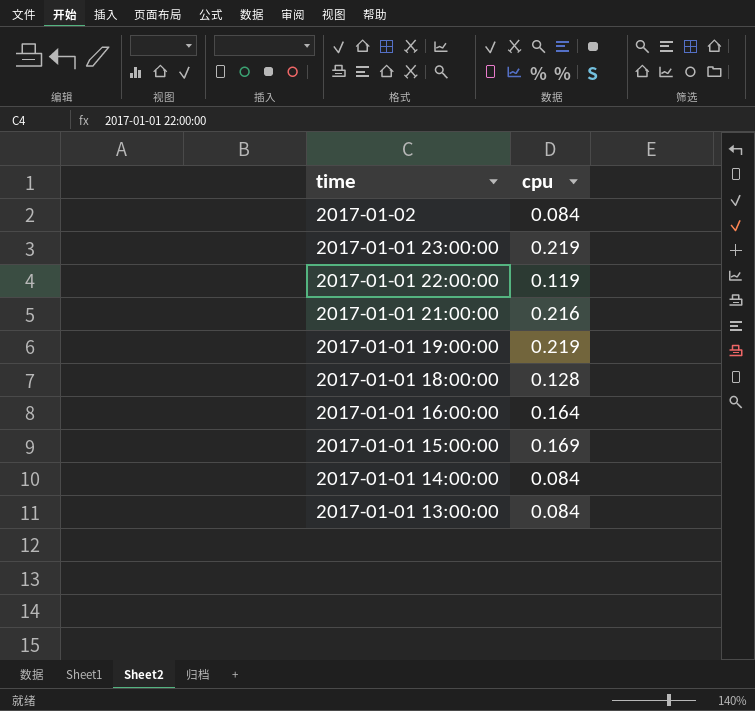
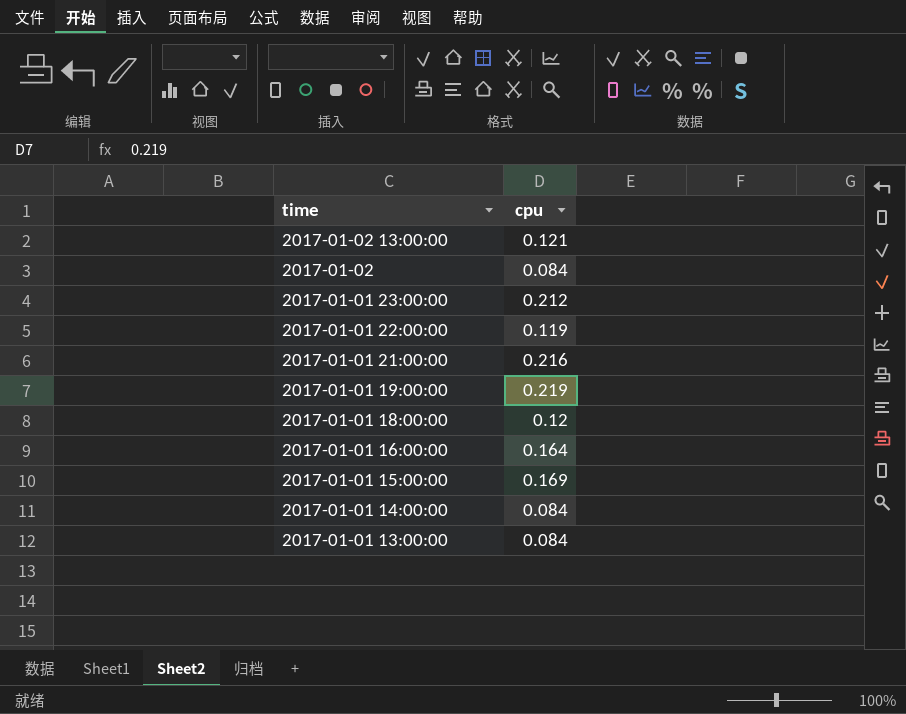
row 2017-01-02 13:00:00: none -> 0.121
2017-01-01 23:00:00 | cpu: 0.219 -> 0.212
2017-01-01 18:00:00 | cpu: 0.128 -> 0.12

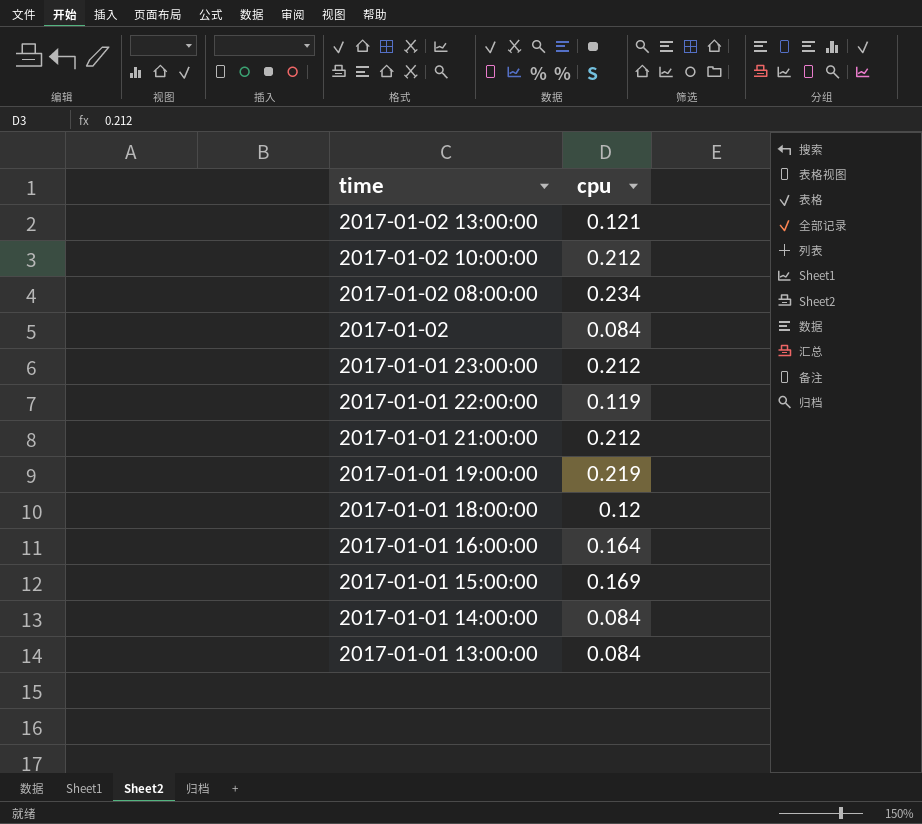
row 2017-01-02 10:00:00: none -> 0.212
row 2017-01-02 08:00:00: none -> 0.234
2017-01-01 21:00:00 | cpu: 0.216 -> 0.212

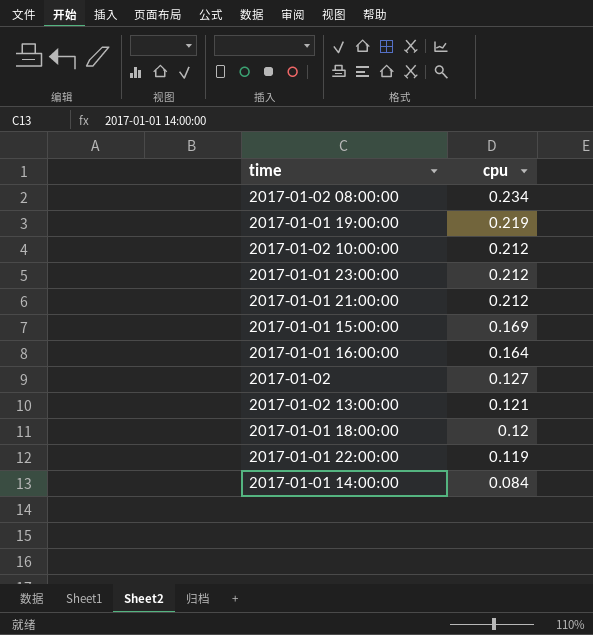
row order: time descending -> cpu descending
row 2017-01-01 13:00:00: 0.084 -> none
2017-01-02 | cpu: 0.084 -> 0.127

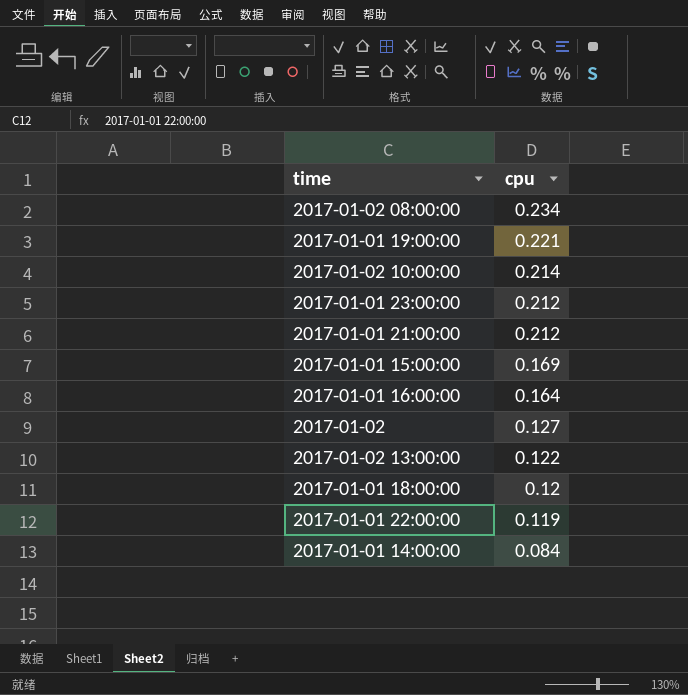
2017-01-01 19:00:00 | cpu: 0.219 -> 0.221
2017-01-02 10:00:00 | cpu: 0.212 -> 0.214
2017-01-02 13:00:00 | cpu: 0.121 -> 0.122

